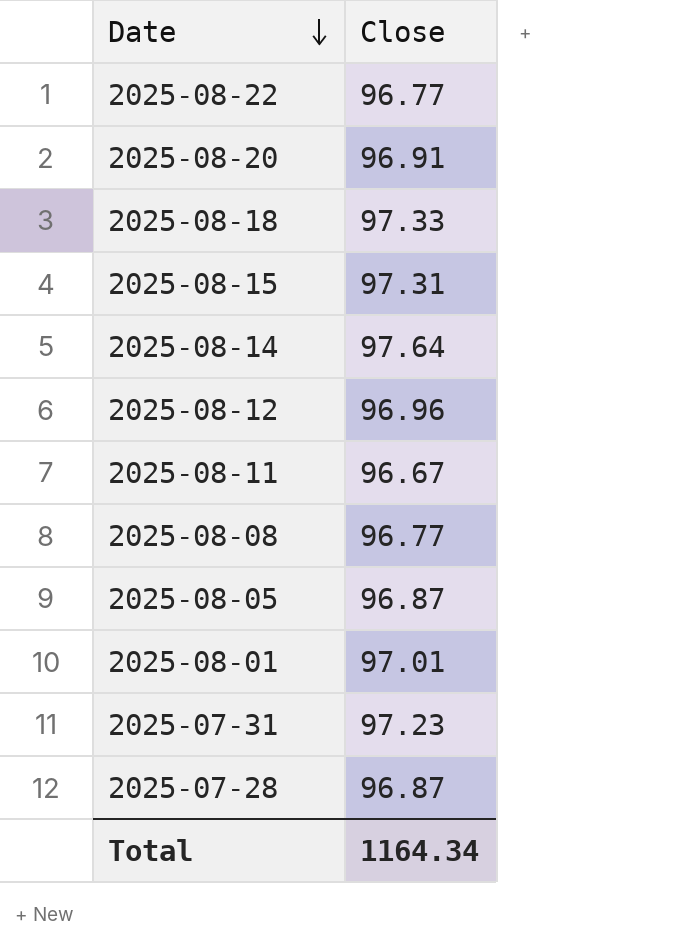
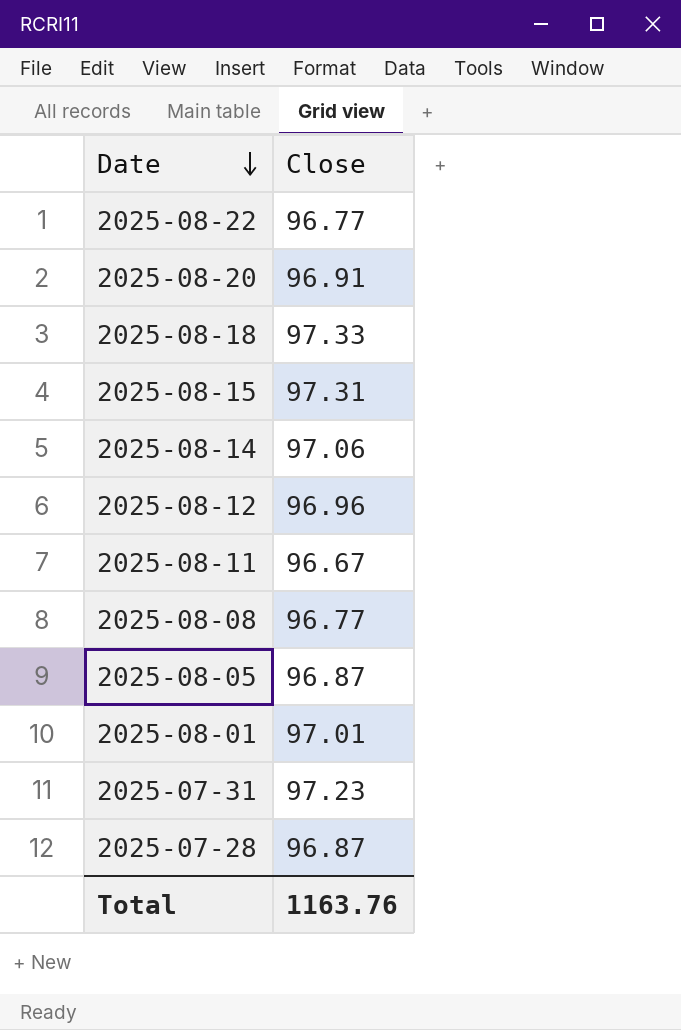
2025-08-14 | Close: 97.64 -> 97.06
Total | Close: 1164.34 -> 1163.76

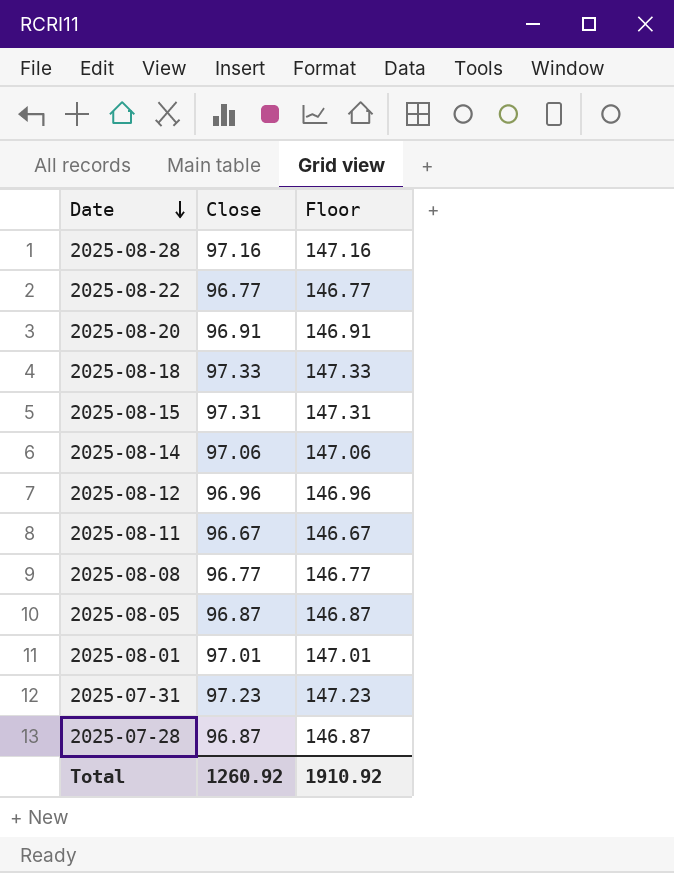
column Floor | formula: none -> [Close] + 50
row 2025-08-28: none -> 97.16 | 147.16
Total | Close: 1163.76 -> 1260.92

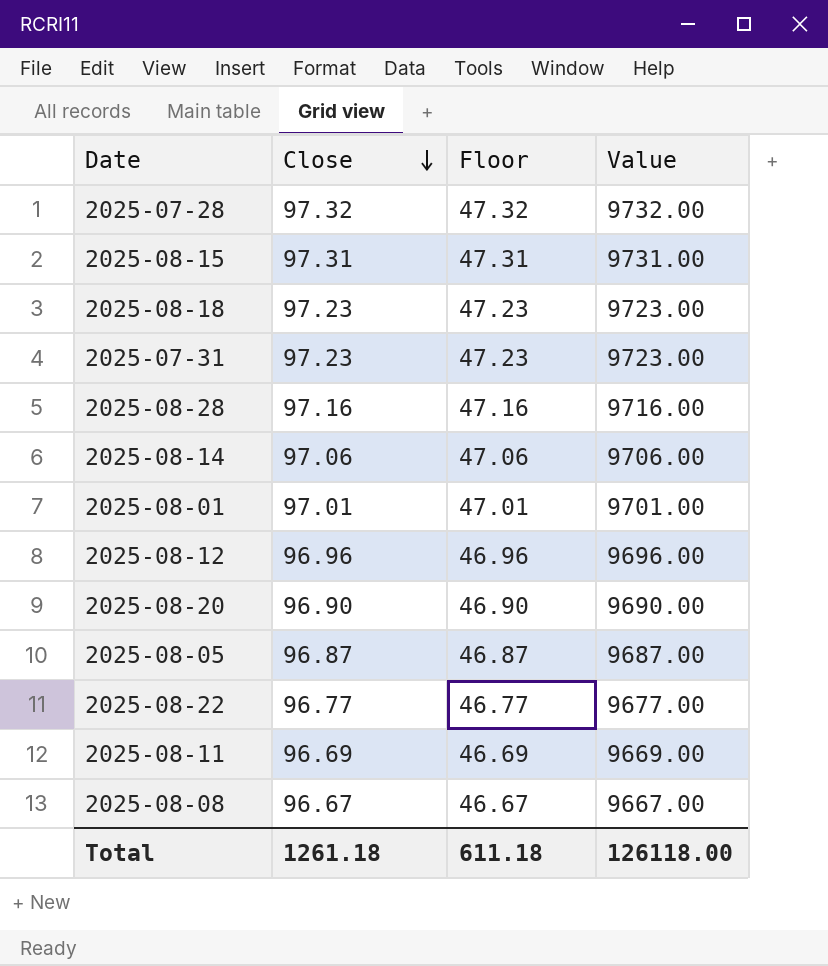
row order: Date descending -> Close descending
column Floor | formula: [Close] + 50 -> [Close] - 50
column Value | formula: none -> [Close] * 100
2025-07-28 | Close: 96.87 -> 97.32
2025-08-18 | Close: 97.33 -> 97.23
2025-08-20 | Close: 96.91 -> 96.90
2025-08-11 | Close: 96.67 -> 96.69
2025-08-08 | Close: 96.77 -> 96.67
Total | Close: 1260.92 -> 1261.18
Total | Floor: 1910.92 -> 611.18

